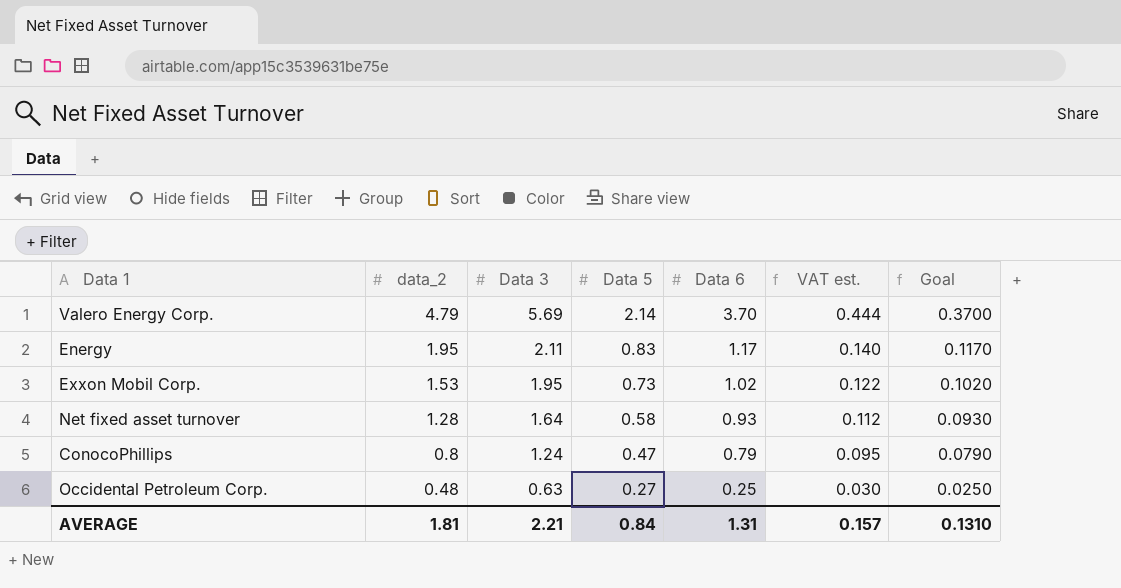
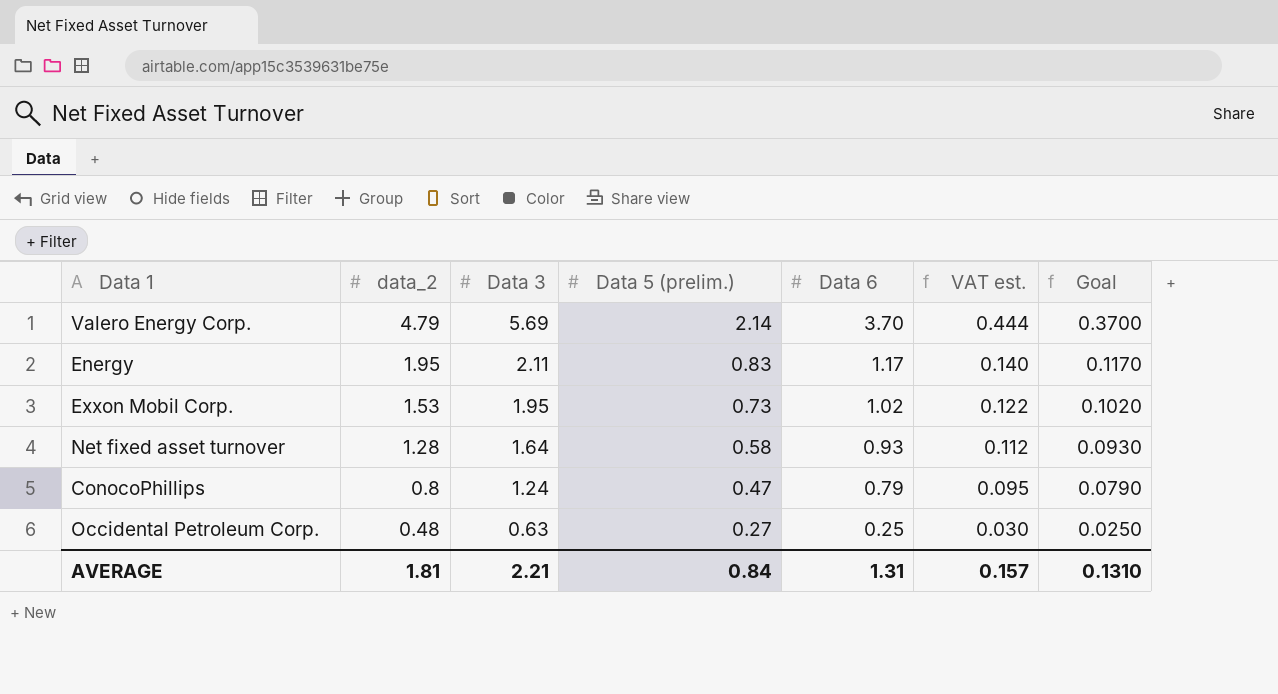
column name: Data 5 -> Data 5 (prelim.)

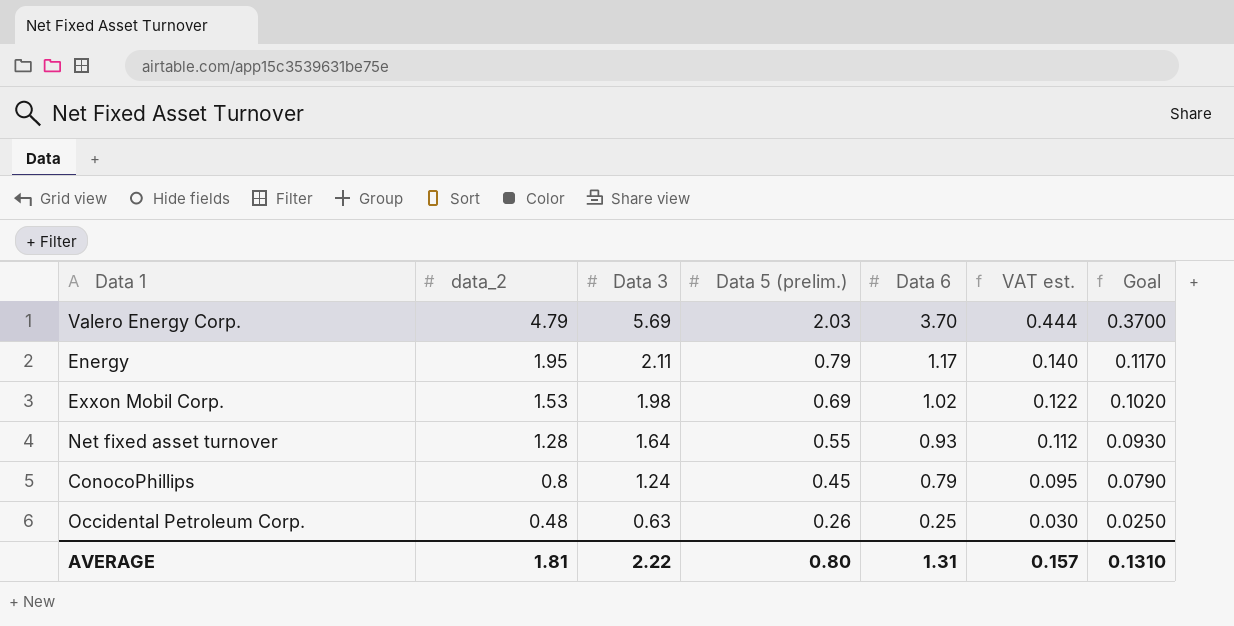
Valero Energy Corp. | Data 5 (prelim.): 2.14 -> 2.03
Energy | Data 5 (prelim.): 0.83 -> 0.79
Exxon Mobil Corp. | Data 3: 1.95 -> 1.98
Exxon Mobil Corp. | Data 5 (prelim.): 0.73 -> 0.69
Net fixed asset turnover | Data 5 (prelim.): 0.58 -> 0.55
ConocoPhillips | Data 5 (prelim.): 0.47 -> 0.45
Occidental Petroleum Corp. | Data 5 (prelim.): 0.27 -> 0.26
AVERAGE | Data 3: 2.21 -> 2.22
AVERAGE | Data 5 (prelim.): 0.84 -> 0.80

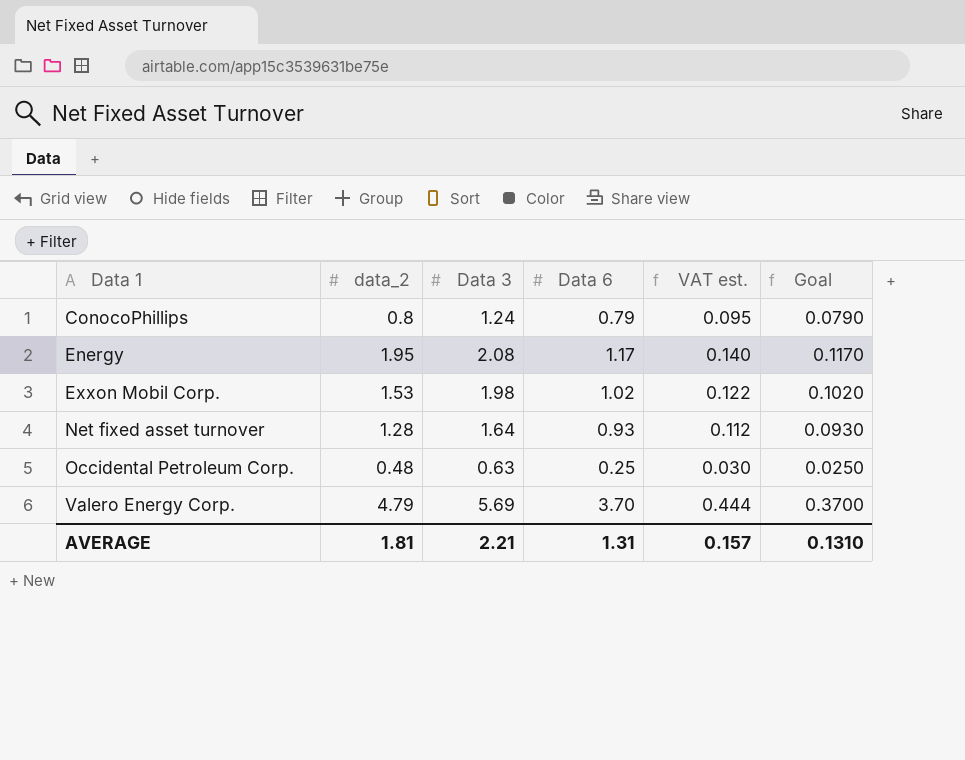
row order: data_2 descending -> Data 1 ascending
column Data 5 (prelim.) | position: 4 -> none
Energy | Data 3: 2.11 -> 2.08
AVERAGE | Data 3: 2.22 -> 2.21

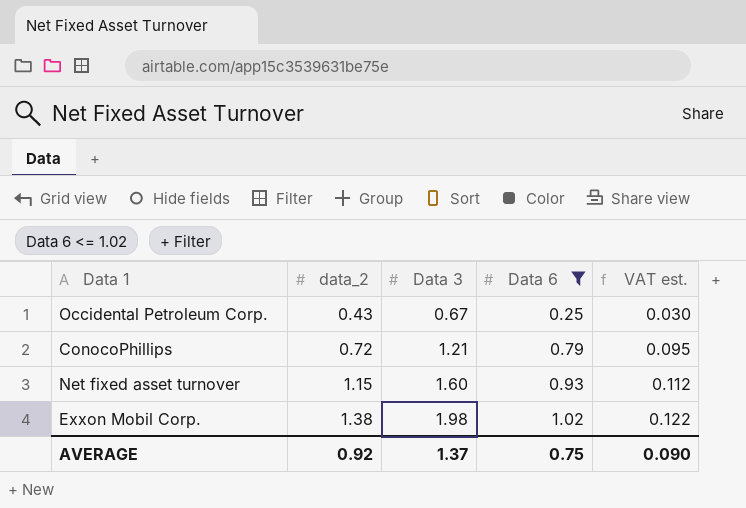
filter: none -> Data 6 <= 1.02
row order: Data 1 ascending -> data_2 ascending
column Goal | formula: [Data 6] * 0.1 -> none
Occidental Petroleum Corp. | data_2: 0.48 -> 0.43
Occidental Petroleum Corp. | Data 3: 0.63 -> 0.67
ConocoPhillips | data_2: 0.8 -> 0.72
ConocoPhillips | Data 3: 1.24 -> 1.21
Net fixed asset turnover | data_2: 1.28 -> 1.15
Net fixed asset turnover | Data 3: 1.64 -> 1.60
Exxon Mobil Corp. | data_2: 1.53 -> 1.38
AVERAGE | data_2: 1.81 -> 0.92
AVERAGE | Data 3: 2.21 -> 1.37
AVERAGE | Data 6: 1.31 -> 0.75
AVERAGE | VAT est.: 0.157 -> 0.090

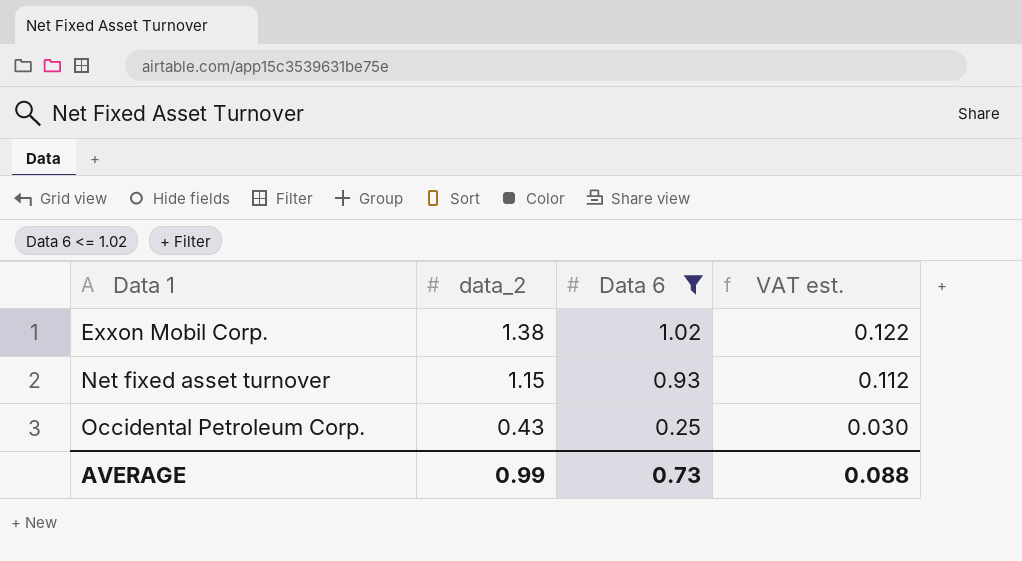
row order: data_2 ascending -> Data 1 ascending
column Data 3 | position: 3 -> none
row ConocoPhillips: 0.72 | 1.21 | 0.79 | 0.095 -> none
AVERAGE | data_2: 0.92 -> 0.99
AVERAGE | Data 6: 0.75 -> 0.73
AVERAGE | VAT est.: 0.090 -> 0.088

